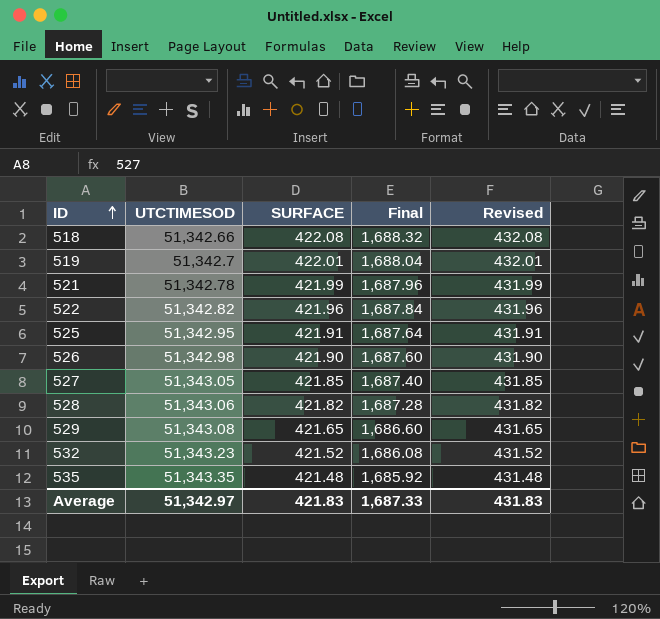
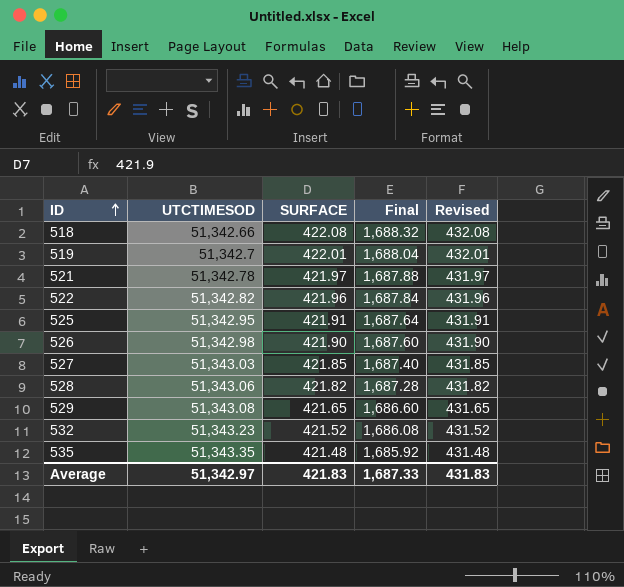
521 | SURFACE: 421.99 -> 421.97
521 | Final: 1,687.96 -> 1,687.88
521 | Revised: 431.99 -> 431.97
527 | UTCTIMESOD: 51,343.05 -> 51,343.03

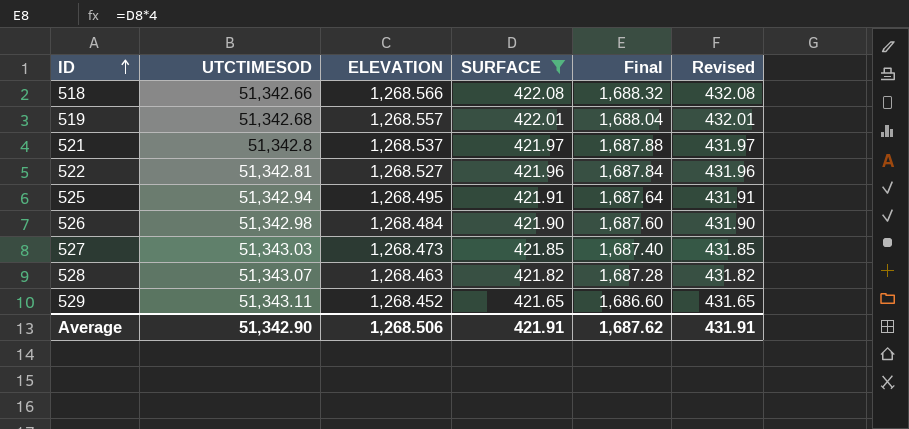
filter: none -> SURFACE >= 421.65
column ELEVATION | position: none -> 3
519 | UTCTIMESOD: 51,342.7 -> 51,342.68
521 | UTCTIMESOD: 51,342.78 -> 51,342.8
522 | UTCTIMESOD: 51,342.82 -> 51,342.81
525 | UTCTIMESOD: 51,342.95 -> 51,342.94
528 | UTCTIMESOD: 51,343.06 -> 51,343.07
529 | UTCTIMESOD: 51,343.08 -> 51,343.11
Average | UTCTIMESOD: 51,342.97 -> 51,342.90
Average | SURFACE: 421.83 -> 421.91
Average | Final: 1,687.33 -> 1,687.62
Average | Revised: 431.83 -> 431.91

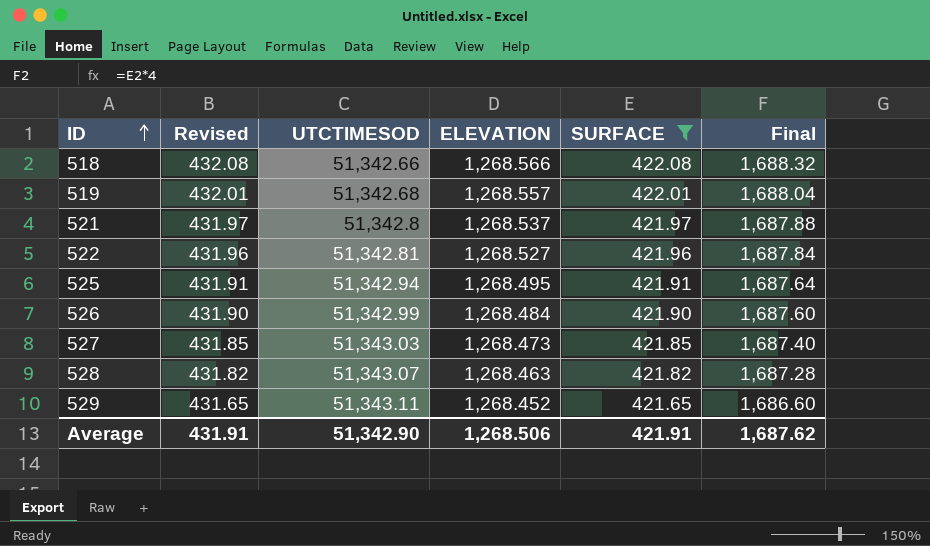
column Revised | position: 6 -> 2
526 | UTCTIMESOD: 51,342.98 -> 51,342.99

